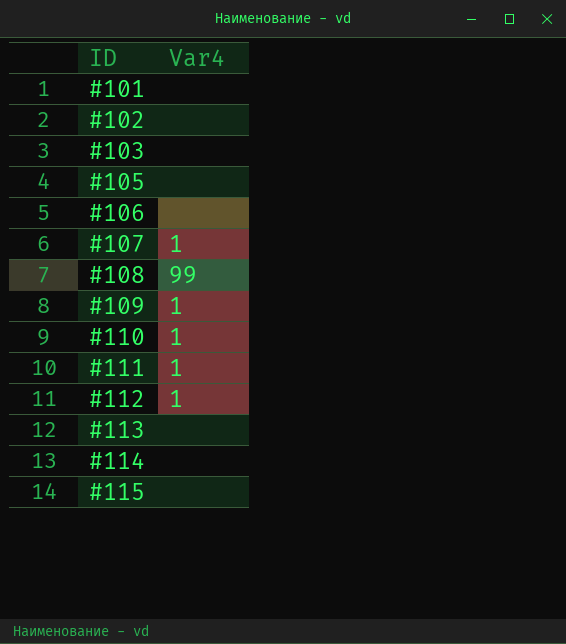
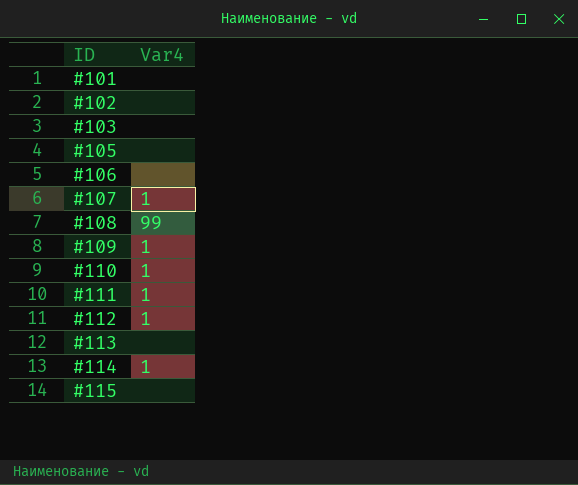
#114 | Var4: none -> 1

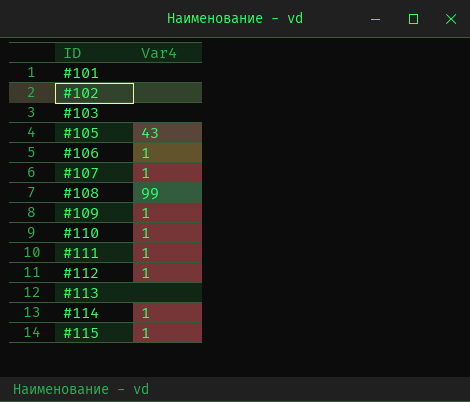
#105 | Var4: none -> 43
#106 | Var4: none -> 1
#115 | Var4: none -> 1

